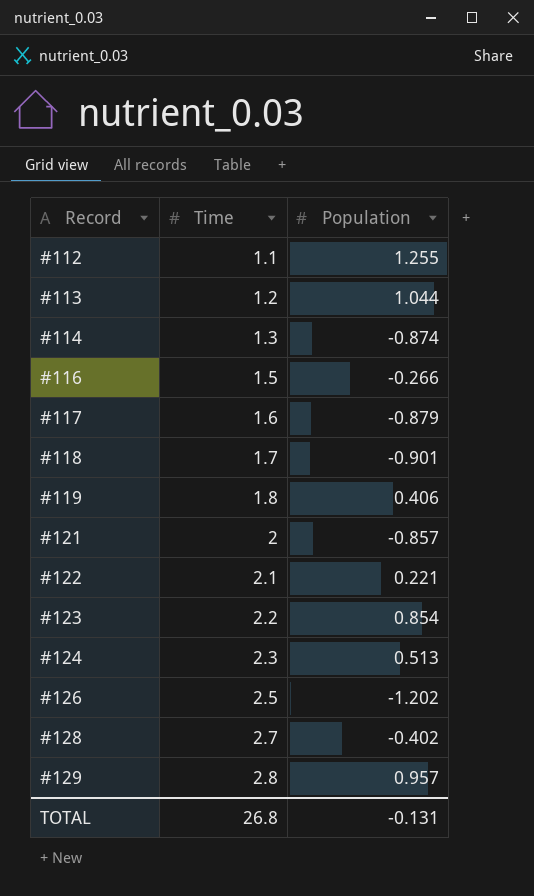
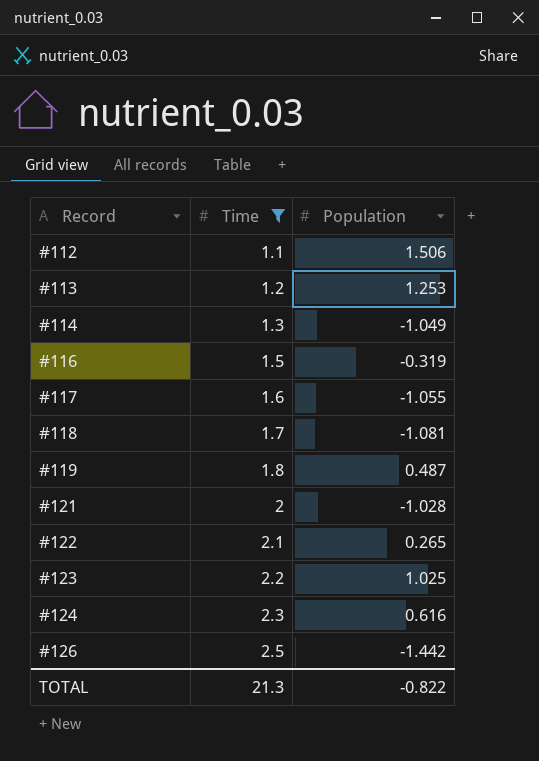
filter: none -> Time <= 2.5
#112 | Population: 1.255 -> 1.506
#113 | Population: 1.044 -> 1.253
#114 | Population: -0.874 -> -1.049
#116 | Population: -0.266 -> -0.319
#117 | Population: -0.879 -> -1.055
#118 | Population: -0.901 -> -1.081
#119 | Population: 0.406 -> 0.487
#121 | Population: -0.857 -> -1.028
#122 | Population: 0.221 -> 0.265
#123 | Population: 0.854 -> 1.025
#124 | Population: 0.513 -> 0.616
#126 | Population: -1.202 -> -1.442
TOTAL | Time: 26.8 -> 21.3
TOTAL | Population: -0.131 -> -0.822

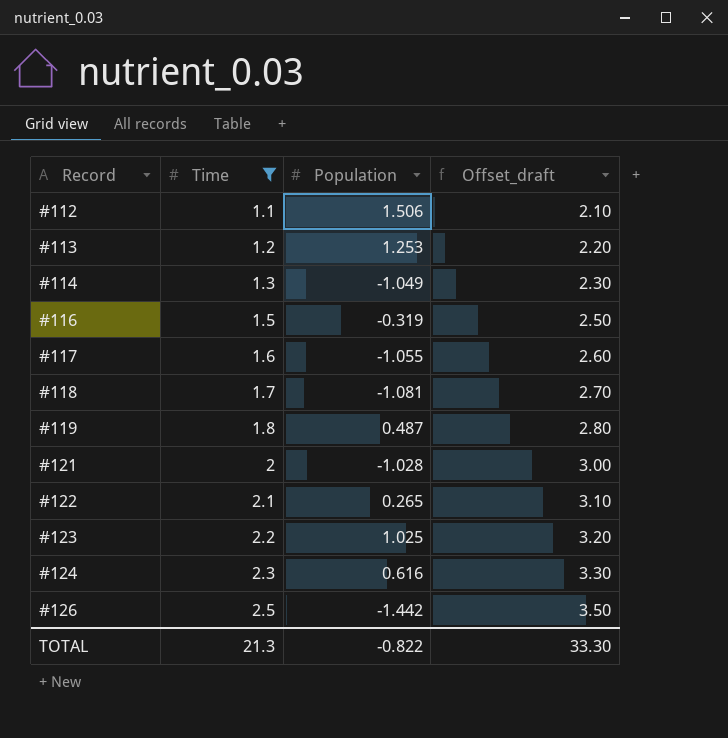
column Offset_draft | formula: none -> [Time] + 1

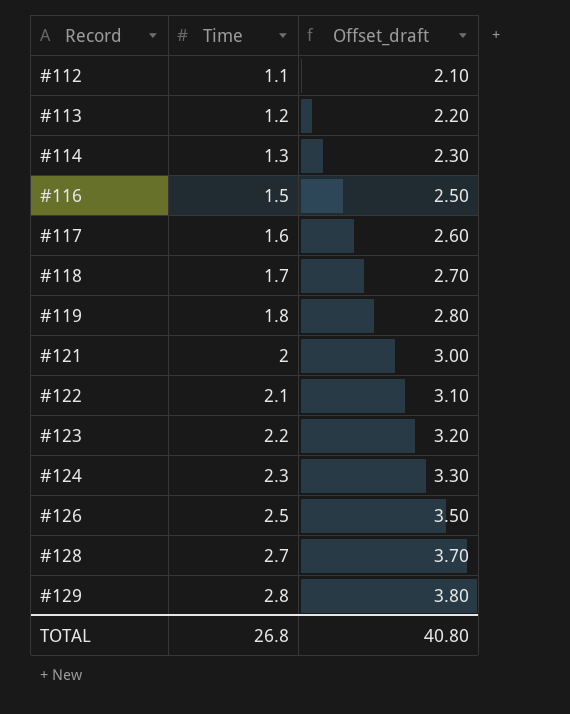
filter: Time <= 2.5 -> none
column Population | position: 3 -> none
TOTAL | Time: 21.3 -> 26.8
TOTAL | Offset_draft: 33.30 -> 40.80

